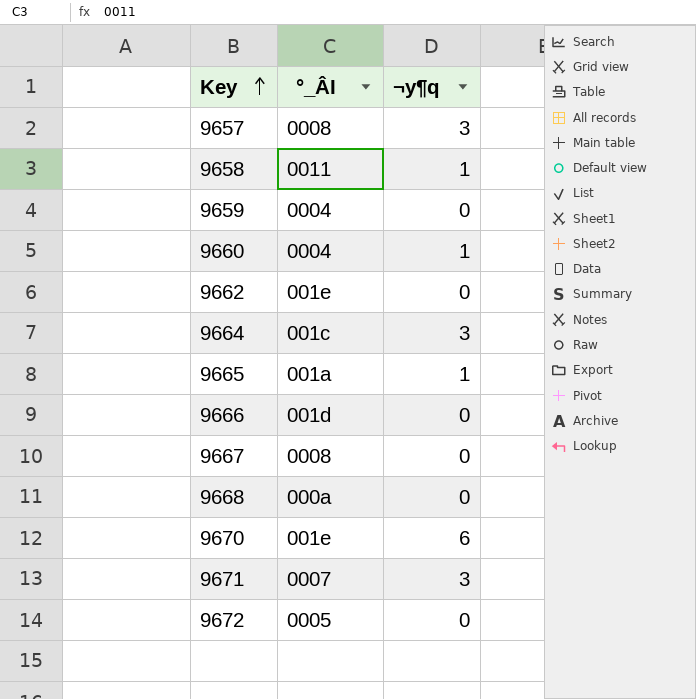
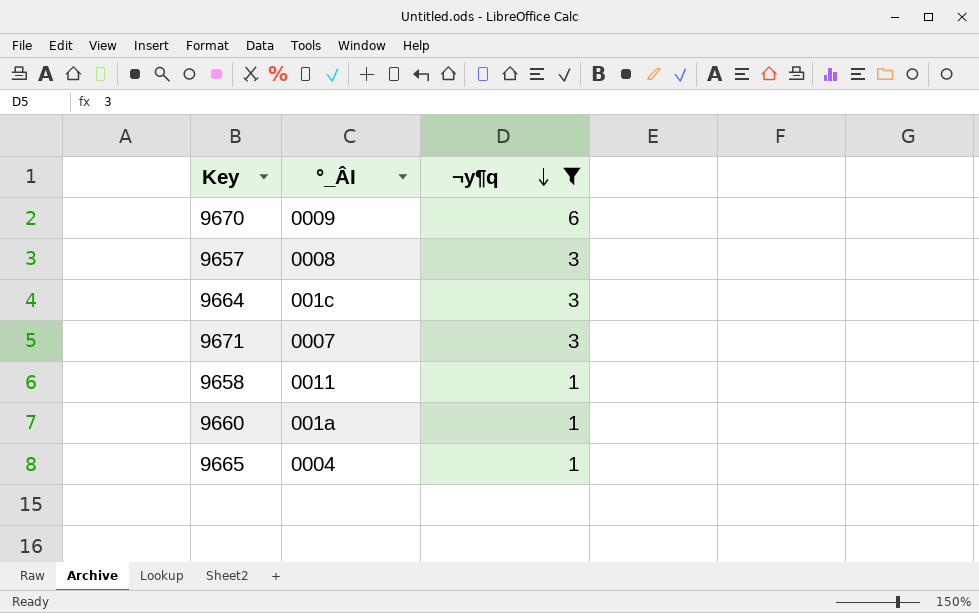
filter: none -> ¬y¶q != 0
row order: Key ascending -> ¬y¶q descending
9670 | °_ÂI: 001e -> 0009
9660 | °_ÂI: 0004 -> 001a
9665 | °_ÂI: 001a -> 0004

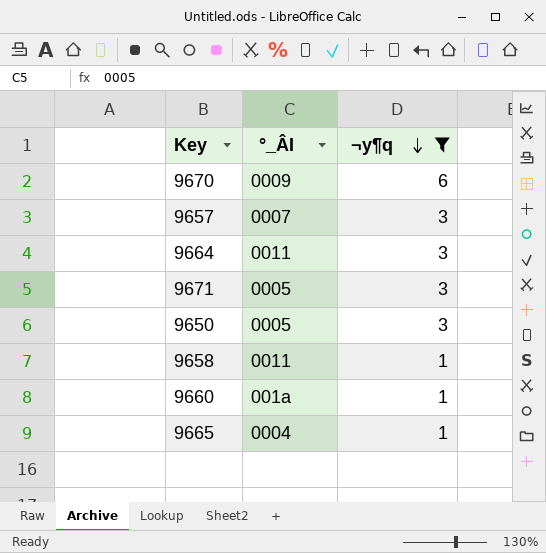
9657 | °_ÂI: 0008 -> 0007
9664 | °_ÂI: 001c -> 0011
9671 | °_ÂI: 0007 -> 0005
row 9650: none -> 0005 | 3

